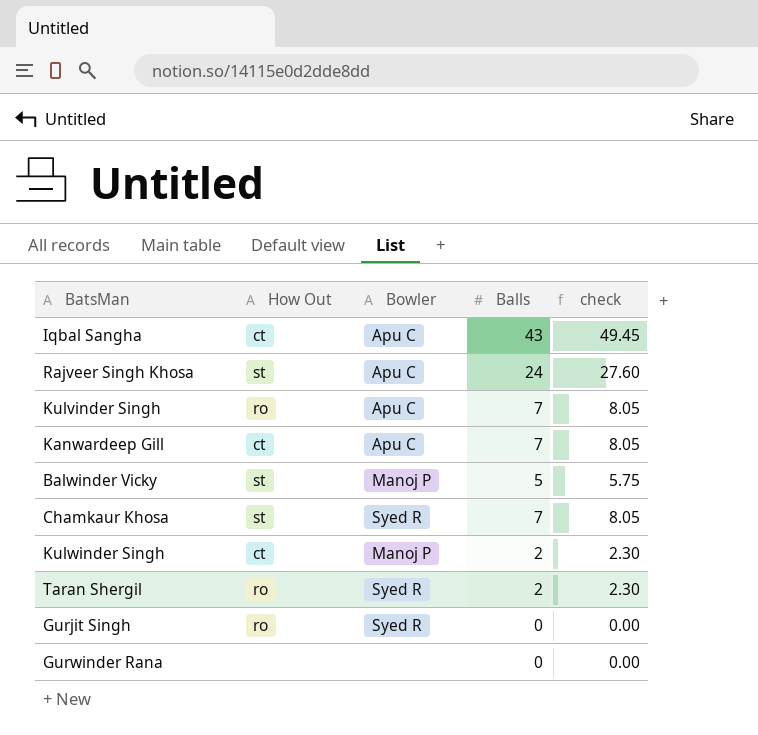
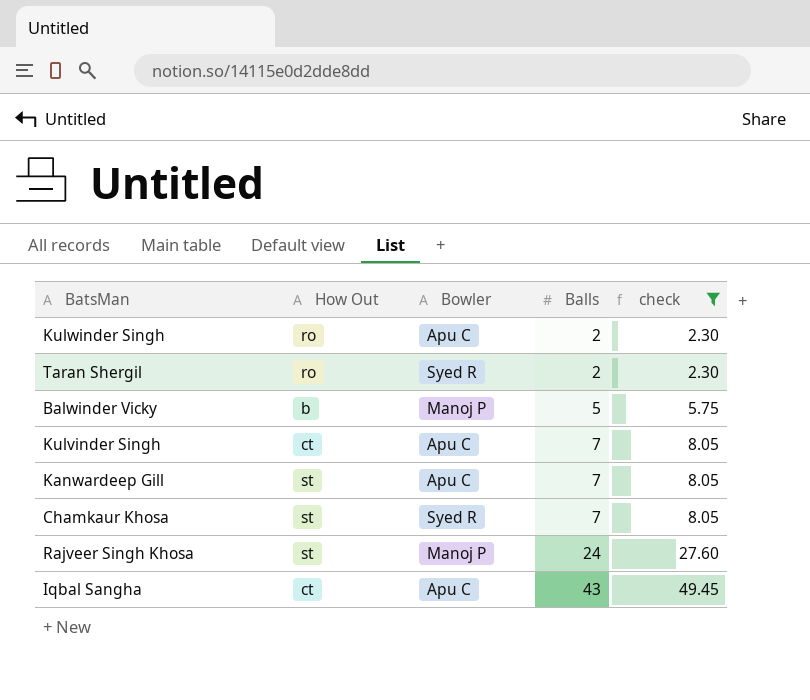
filter: none -> check != 0.00
row order: none -> Balls ascending
Kulwinder Singh | How Out: ct -> ro
Kulwinder Singh | Bowler: Manoj P -> Apu C
Balwinder Vicky | How Out: st -> b
Kulvinder Singh | How Out: ro -> ct
Kanwardeep Gill | How Out: ct -> st
Rajveer Singh Khosa | Bowler: Apu C -> Manoj P

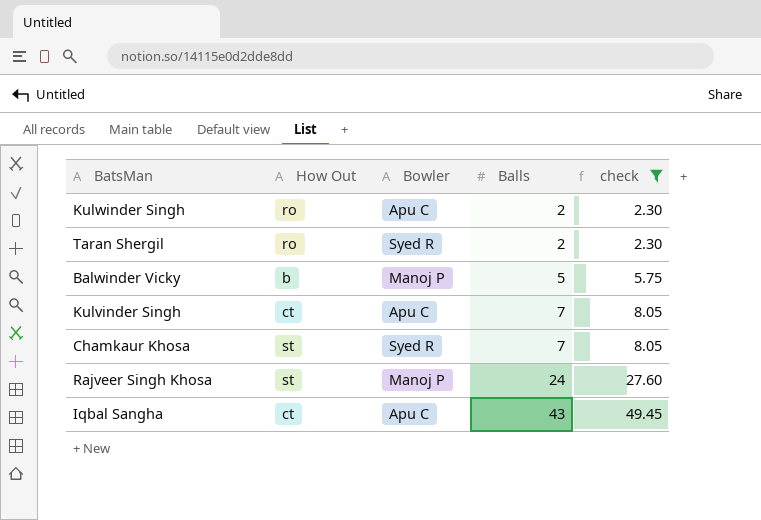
row Kanwardeep Gill: st | Apu C | 7 | 8.05 -> none

